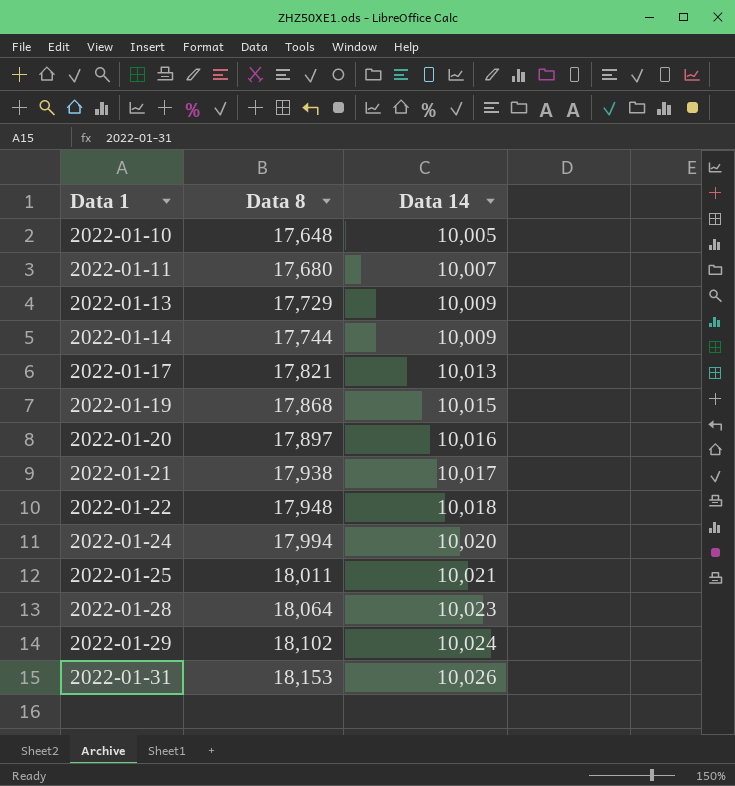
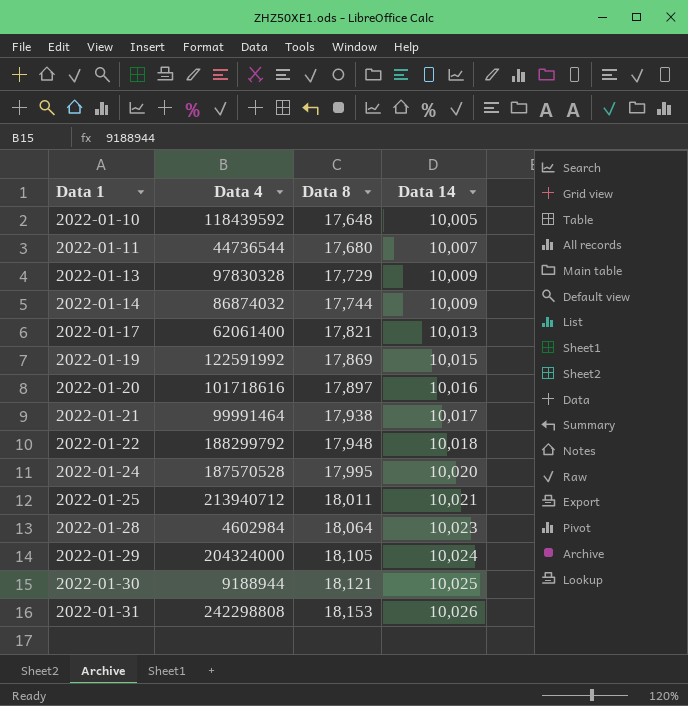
column Data 4 | position: none -> 2
2022-01-19 | Data 8: 17,868 -> 17,869
2022-01-24 | Data 8: 17,994 -> 17,995
2022-01-29 | Data 8: 18,102 -> 18,105
row 2022-01-30: none -> 9188944 | 18,121 | 10,025

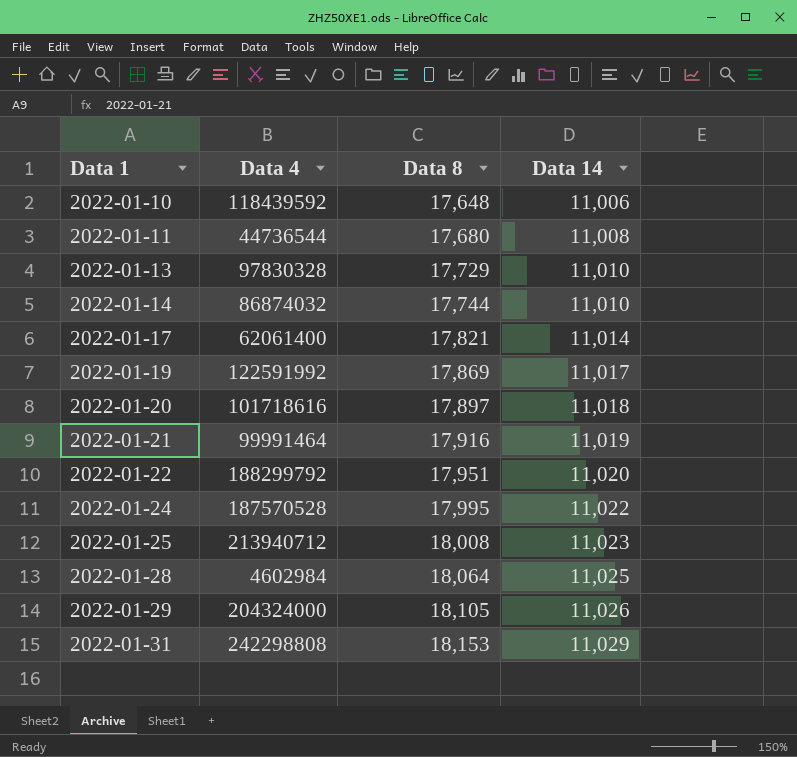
row 2022-01-30: 9188944 | 18,121 | 10,025 -> none
2022-01-10 | Data 14: 10,005 -> 11,006
2022-01-11 | Data 14: 10,007 -> 11,008
2022-01-13 | Data 14: 10,009 -> 11,010
2022-01-14 | Data 14: 10,009 -> 11,010
2022-01-17 | Data 14: 10,013 -> 11,014
2022-01-19 | Data 14: 10,015 -> 11,017
2022-01-20 | Data 14: 10,016 -> 11,018
2022-01-21 | Data 8: 17,938 -> 17,916
2022-01-21 | Data 14: 10,017 -> 11,019
2022-01-22 | Data 8: 17,948 -> 17,951
2022-01-22 | Data 14: 10,018 -> 11,020
2022-01-24 | Data 14: 10,020 -> 11,022
2022-01-25 | Data 8: 18,011 -> 18,008
2022-01-25 | Data 14: 10,021 -> 11,023
2022-01-28 | Data 14: 10,023 -> 11,025
2022-01-29 | Data 14: 10,024 -> 11,026
2022-01-31 | Data 14: 10,026 -> 11,029

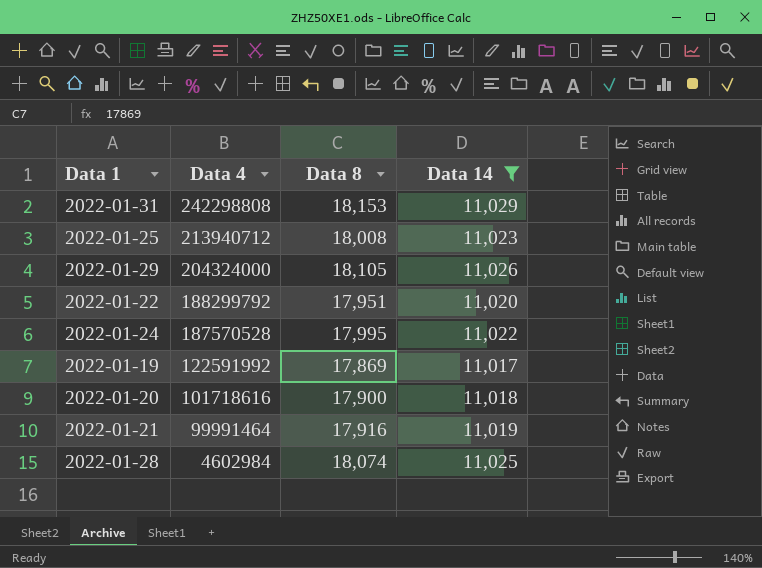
filter: none -> Data 14 >= 11,017
row order: Data 1 ascending -> Data 4 descending
2022-01-20 | Data 8: 17,897 -> 17,900
2022-01-28 | Data 8: 18,064 -> 18,074

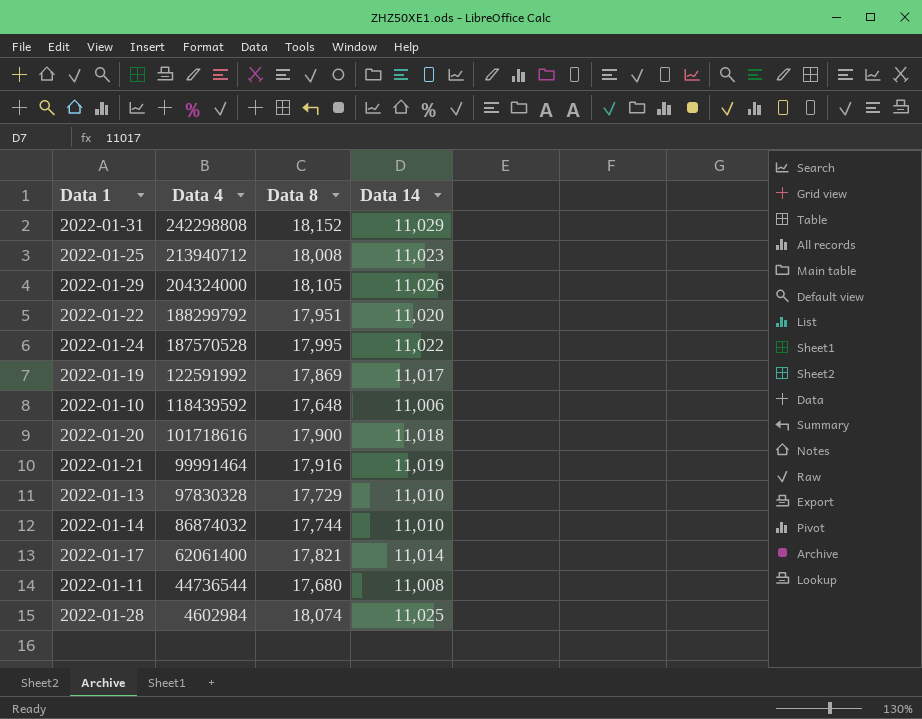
filter: Data 14 >= 11,017 -> none
2022-01-31 | Data 8: 18,153 -> 18,152

